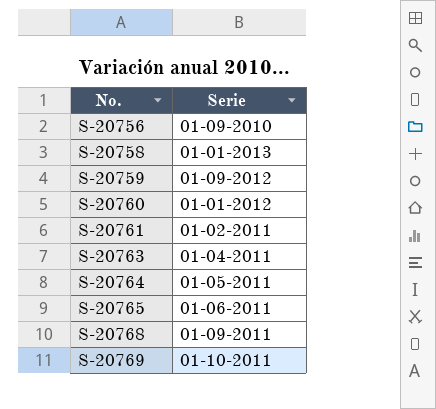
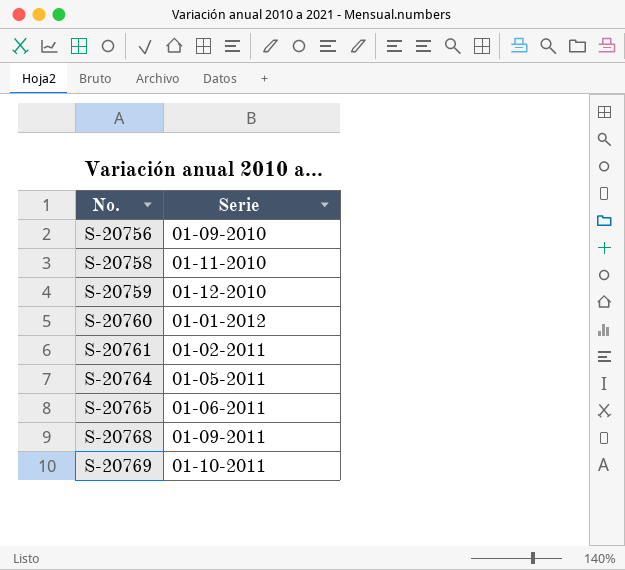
row S-20763: 01-04-2011 -> none
S-20758 | Serie: 01-01-2013 -> 01-11-2010
S-20759 | Serie: 01-09-2012 -> 01-12-2010

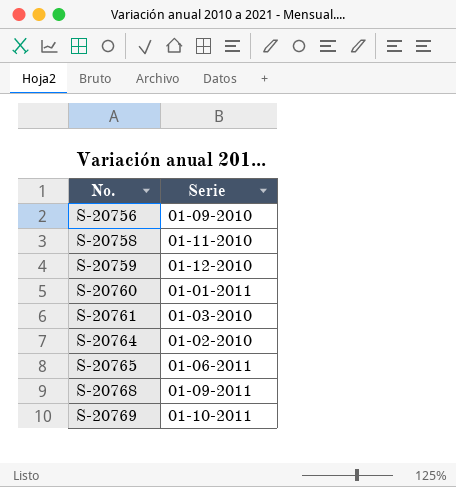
S-20760 | Serie: 01-01-2012 -> 01-01-2011
S-20761 | Serie: 01-02-2011 -> 01-03-2010
S-20764 | Serie: 01-05-2011 -> 01-02-2010

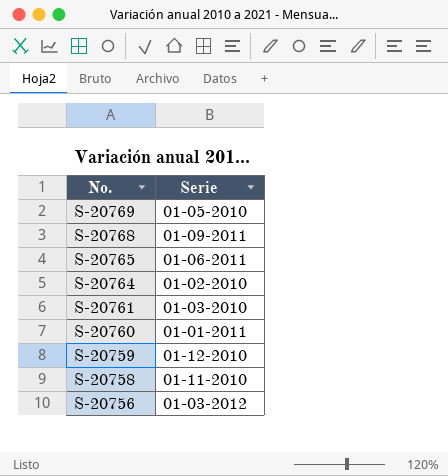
row order: No. ascending -> No. descending
S-20769 | Serie: 01-10-2011 -> 01-05-2010
S-20756 | Serie: 01-09-2010 -> 01-03-2012

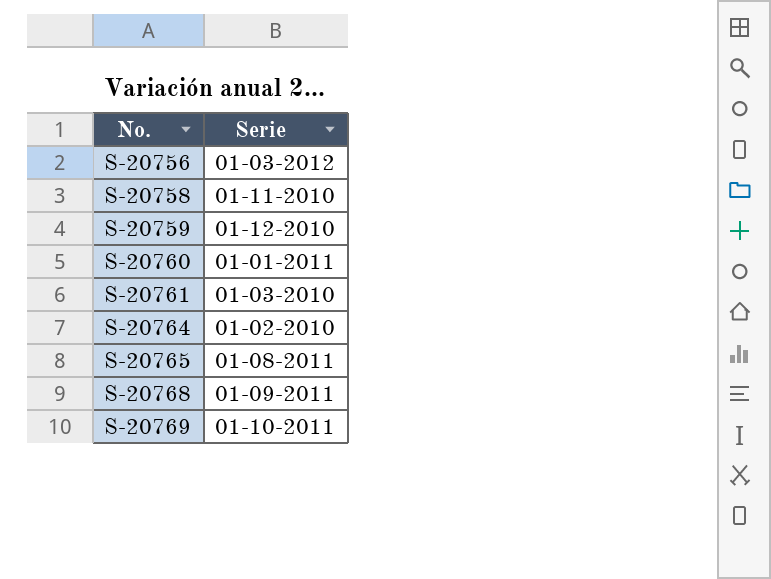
row order: No. descending -> No. ascending
S-20765 | Serie: 01-06-2011 -> 01-08-2011
S-20769 | Serie: 01-05-2010 -> 01-10-2011

